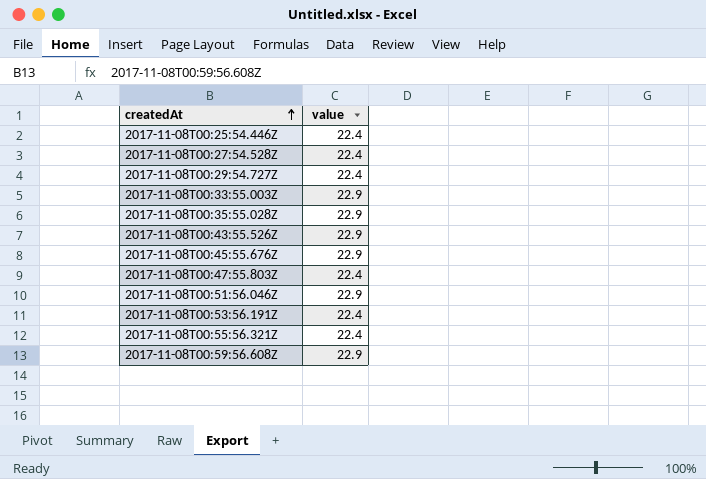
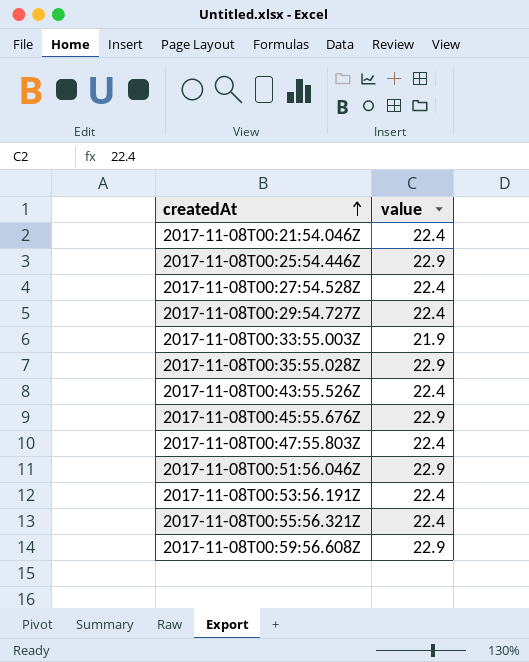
row 2017-11-08T00:21:54.046Z: none -> 22.4
2017-11-08T00:25:54.446Z | value: 22.4 -> 22.9
2017-11-08T00:33:55.003Z | value: 22.9 -> 21.9
2017-11-08T00:43:55.526Z | value: 22.9 -> 22.4

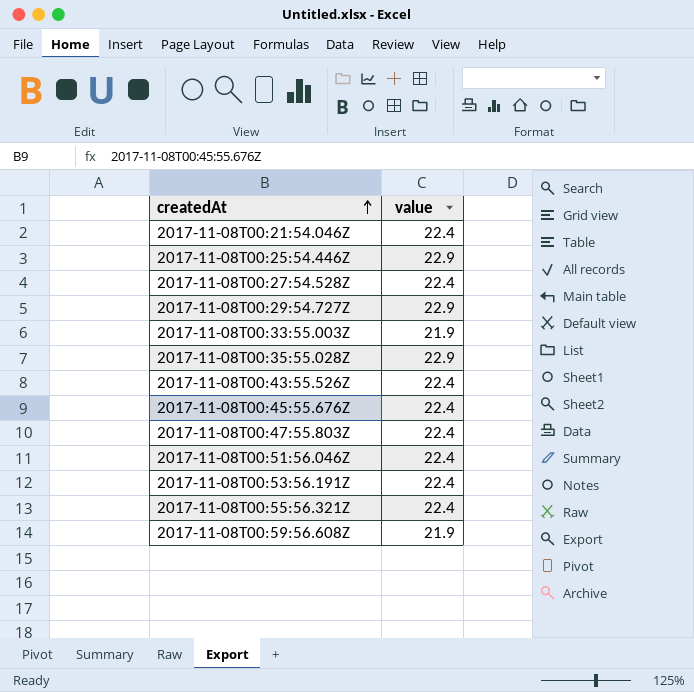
2017-11-08T00:29:54.727Z | value: 22.4 -> 22.9
2017-11-08T00:45:55.676Z | value: 22.9 -> 22.4
2017-11-08T00:51:56.046Z | value: 22.9 -> 22.4
2017-11-08T00:59:56.608Z | value: 22.9 -> 21.9

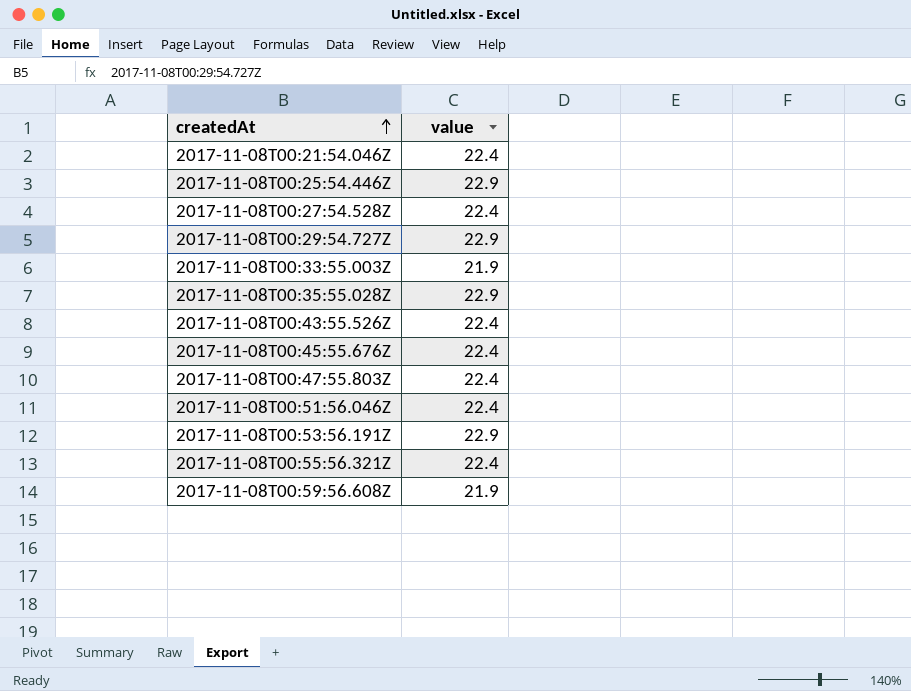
2017-11-08T00:53:56.191Z | value: 22.4 -> 22.9

